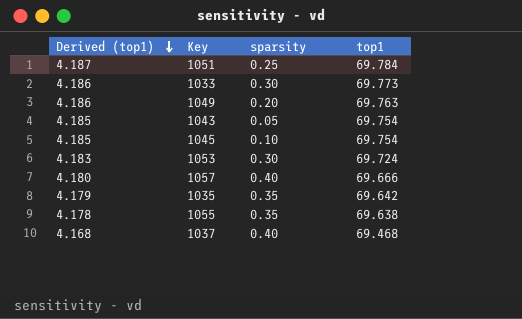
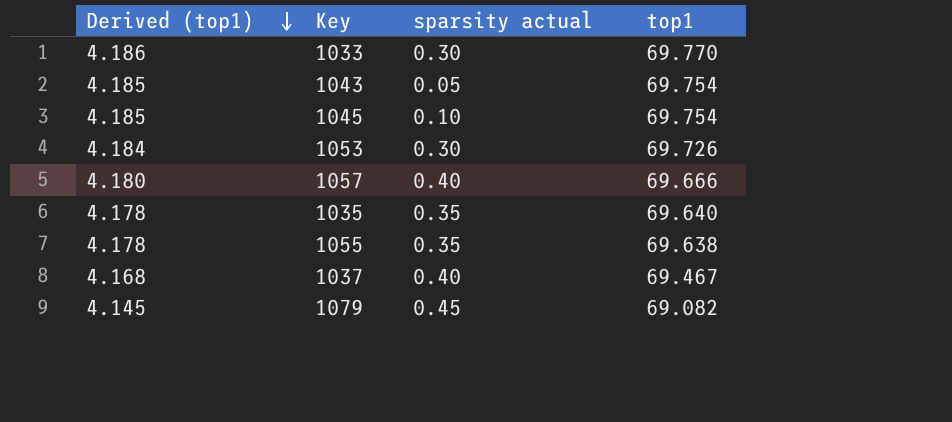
column name: sparsity -> sparsity actual
row 1051: 4.187 | 0.25 | 69.784 -> none
row 1049: 4.186 | 0.20 | 69.763 -> none
1033 | top1: 69.773 -> 69.770
1053 | Derived (top1): 4.183 -> 4.184
1053 | top1: 69.724 -> 69.726
1035 | Derived (top1): 4.179 -> 4.178
1035 | top1: 69.642 -> 69.640
1037 | top1: 69.468 -> 69.467
row 1079: none -> 4.145 | 0.45 | 69.082

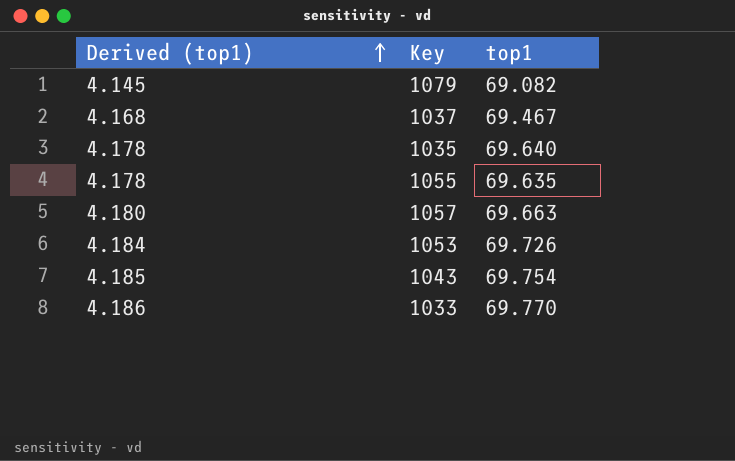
row order: Derived (top1) descending -> Derived (top1) ascending
column sparsity actual | position: 3 -> none
row 1045: 4.185 | 0.10 | 69.754 -> none
1055 | top1: 69.638 -> 69.635
1057 | top1: 69.666 -> 69.663

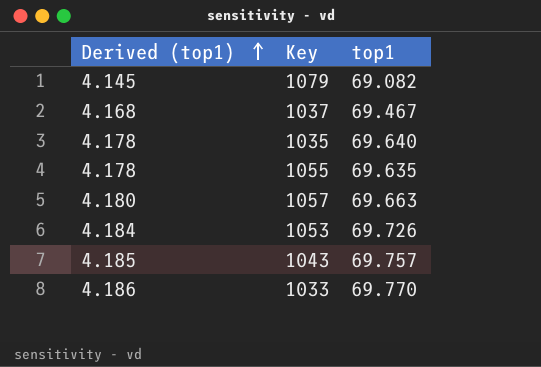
1043 | top1: 69.754 -> 69.757

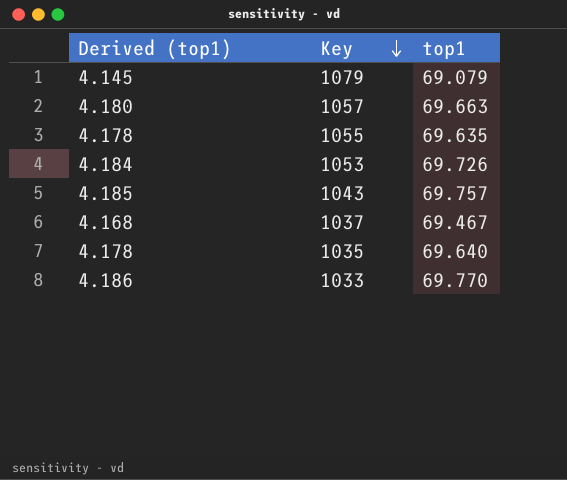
row order: Derived (top1) ascending -> Key descending
1079 | top1: 69.082 -> 69.079

